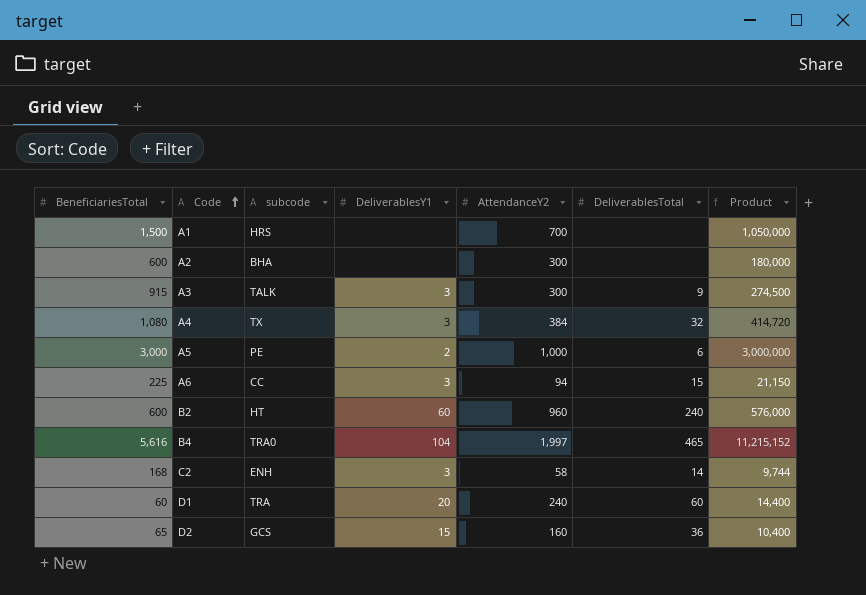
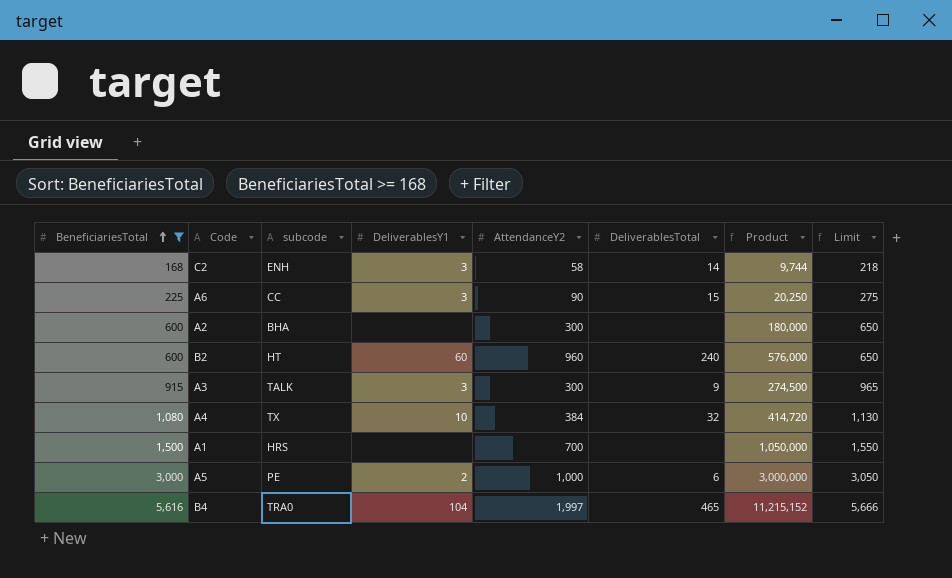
filter: none -> BeneficiariesTotal >= 168
row order: Code ascending -> BeneficiariesTotal ascending
column Limit | formula: none -> [BeneficiariesTotal] + 50
A6 | AttendanceY2: 94 -> 90
A6 | Product: 21,150 -> 20,250
A4 | DeliverablesY1: 3 -> 10

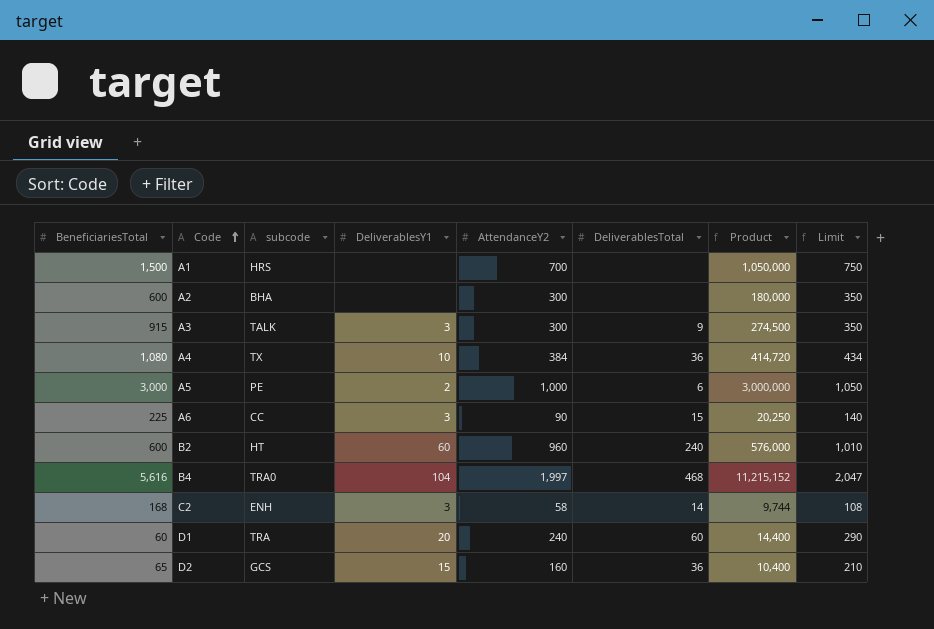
filter: BeneficiariesTotal >= 168 -> none
row order: BeneficiariesTotal ascending -> Code ascending
column Limit | formula: [BeneficiariesTotal] + 50 -> [AttendanceY2] + 50
A4 | DeliverablesTotal: 32 -> 36
B4 | DeliverablesTotal: 465 -> 468

